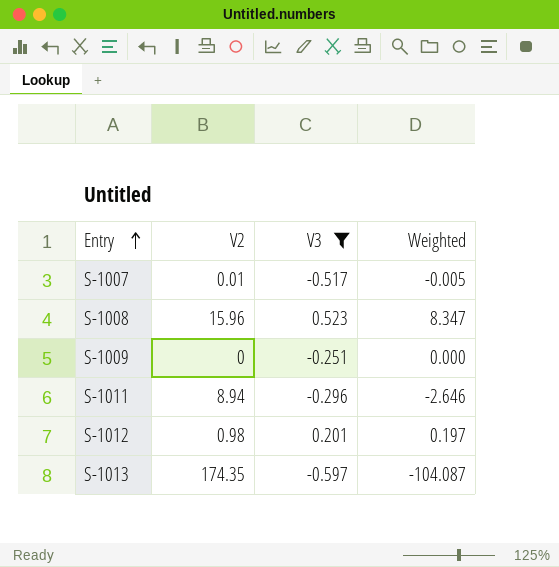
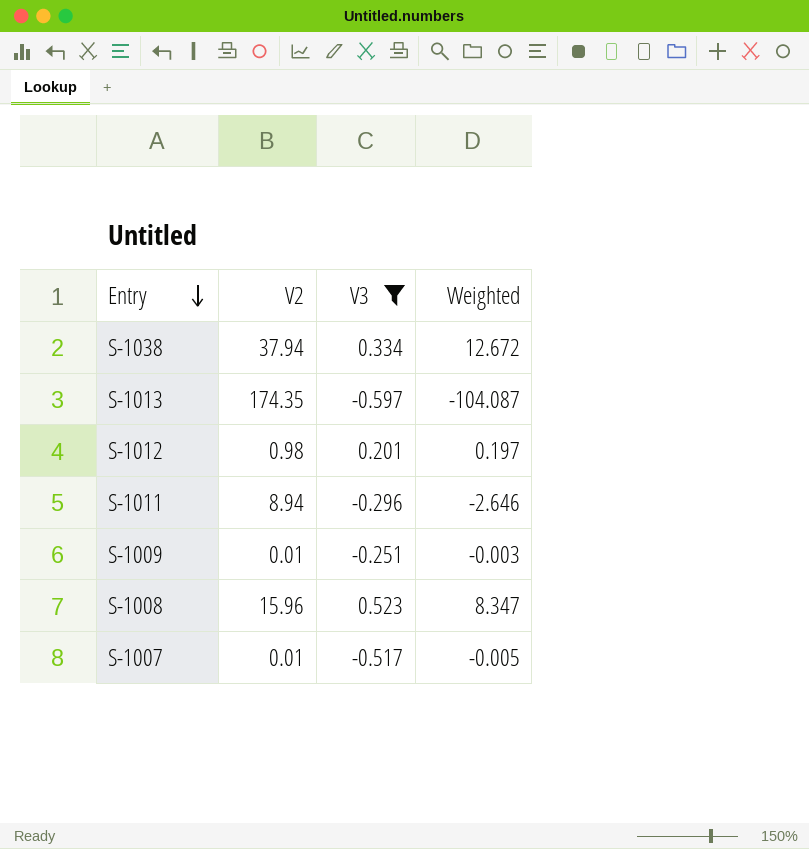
row order: Entry ascending -> Entry descending
row S-1038: none -> 37.94 | 0.334 | 12.672
S-1009 | V2: 0 -> 0.01
S-1009 | Weighted: 0.000 -> -0.003

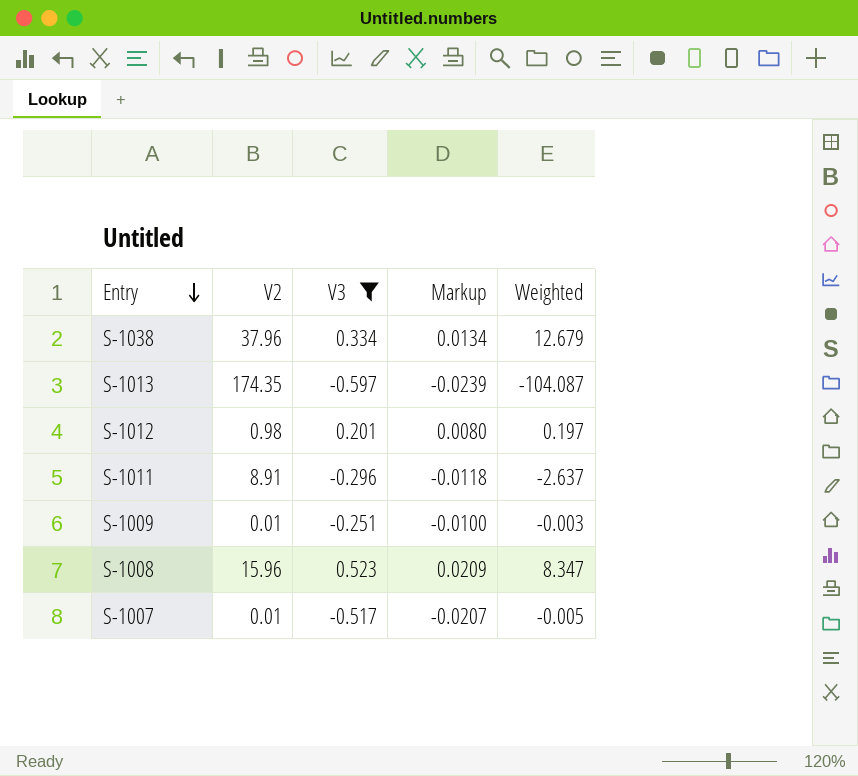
column Markup | formula: none -> [V3] * 0.04
S-1038 | V2: 37.94 -> 37.96
S-1038 | Weighted: 12.672 -> 12.679
S-1011 | V2: 8.94 -> 8.91
S-1011 | Weighted: -2.646 -> -2.637

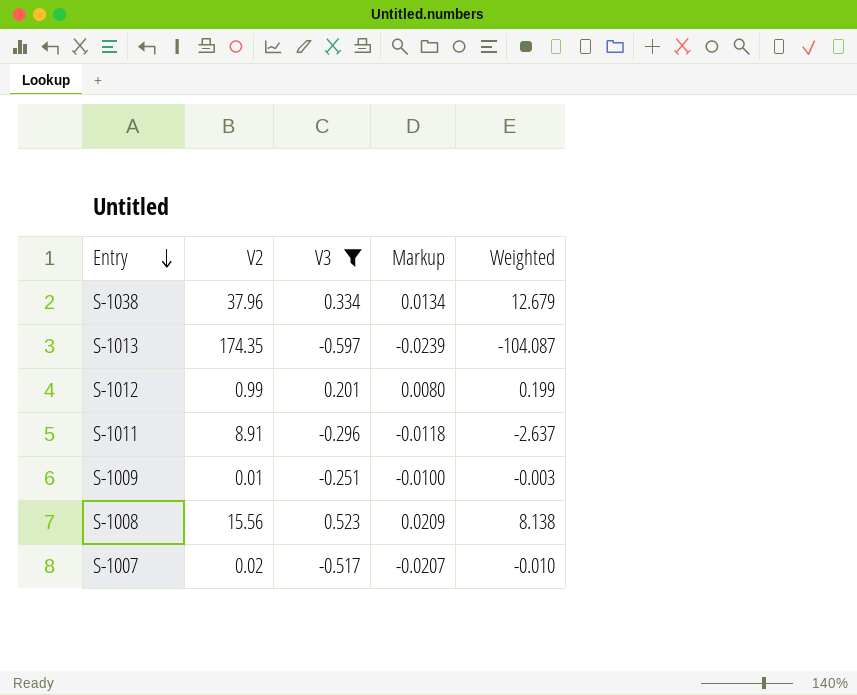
S-1012 | V2: 0.98 -> 0.99
S-1012 | Weighted: 0.197 -> 0.199
S-1008 | V2: 15.96 -> 15.56
S-1008 | Weighted: 8.347 -> 8.138
S-1007 | V2: 0.01 -> 0.02
S-1007 | Weighted: -0.005 -> -0.010

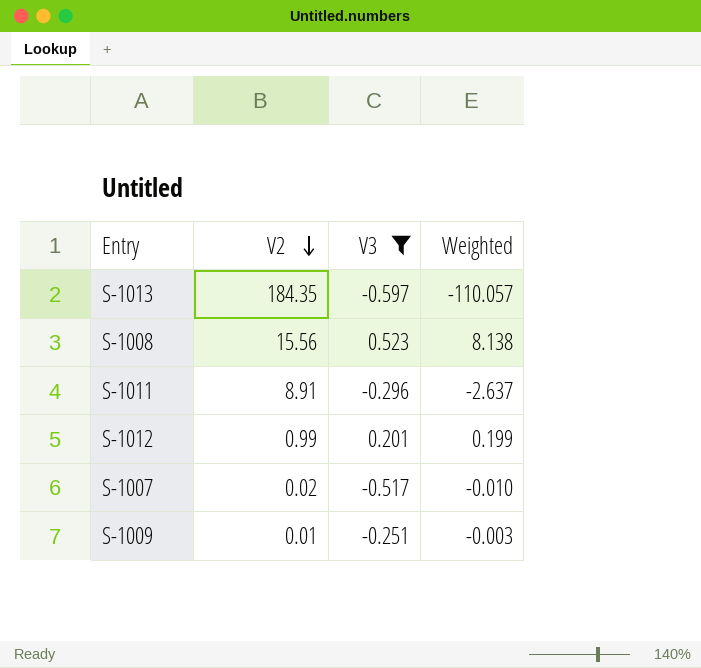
row order: Entry descending -> V2 descending
column Markup | formula: [V3] * 0.04 -> none
row S-1038: 37.96 | 0.334 | 0.0134 | 12.679 -> none
S-1013 | V2: 174.35 -> 184.35
S-1013 | Weighted: -104.087 -> -110.057

